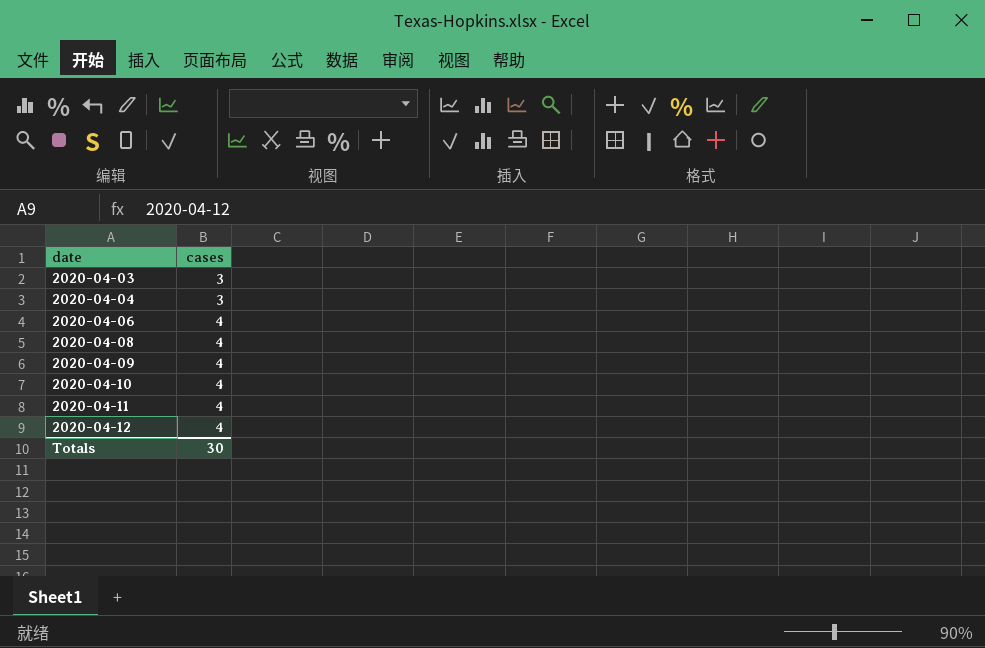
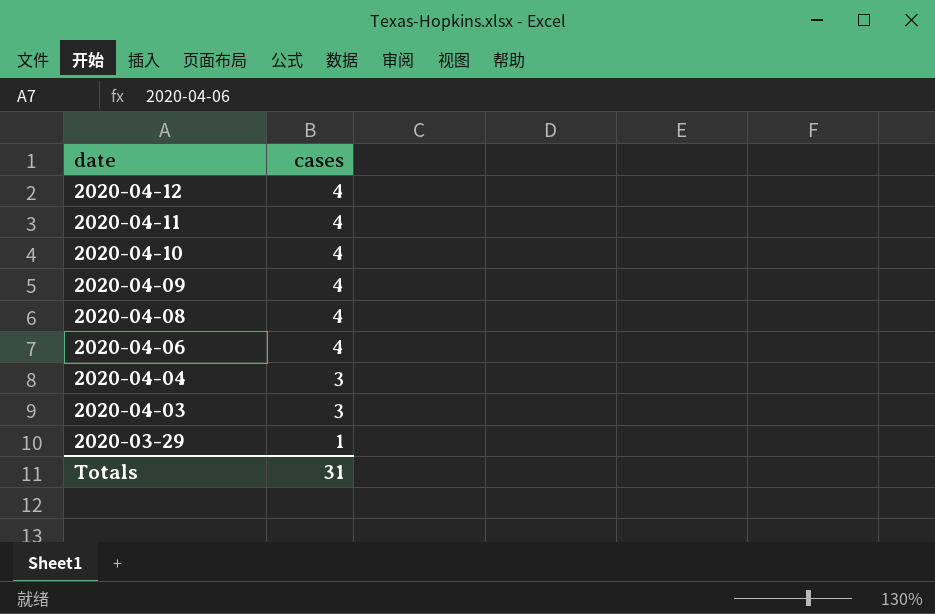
row order: date ascending -> date descending
row 2020-03-29: none -> 1
Totals | cases: 30 -> 31

